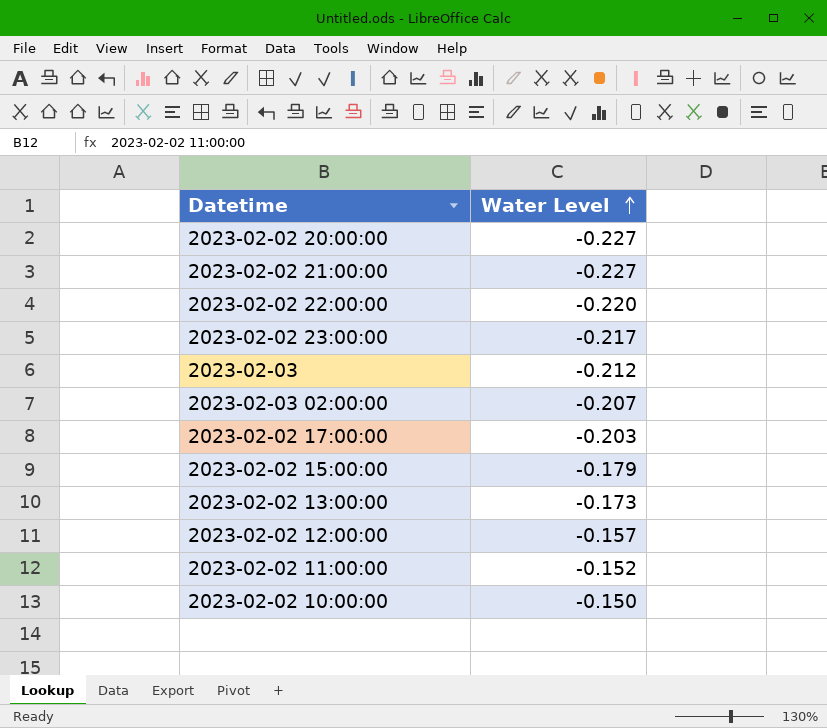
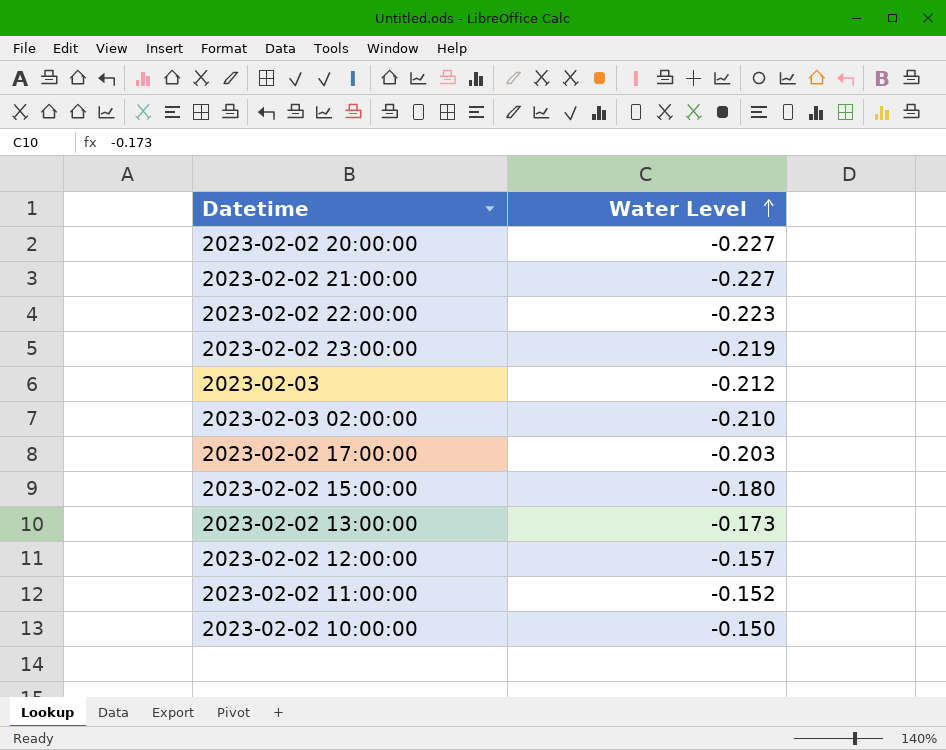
2023-02-02 22:00:00 | Water Level: -0.220 -> -0.223
2023-02-02 23:00:00 | Water Level: -0.217 -> -0.219
2023-02-03 02:00:00 | Water Level: -0.207 -> -0.210
2023-02-02 15:00:00 | Water Level: -0.179 -> -0.180

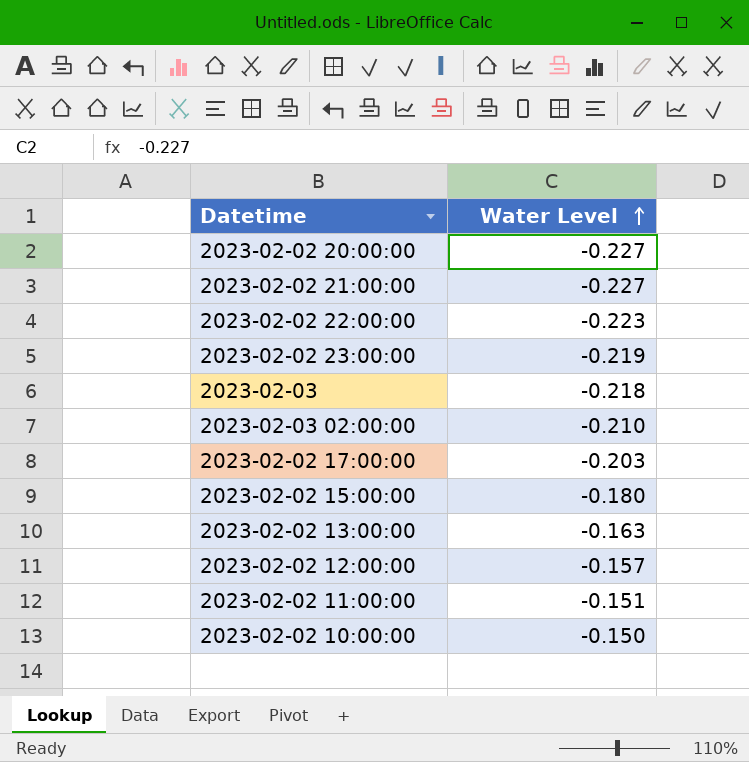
2023-02-03 | Water Level: -0.212 -> -0.218
2023-02-02 13:00:00 | Water Level: -0.173 -> -0.163
2023-02-02 11:00:00 | Water Level: -0.152 -> -0.151

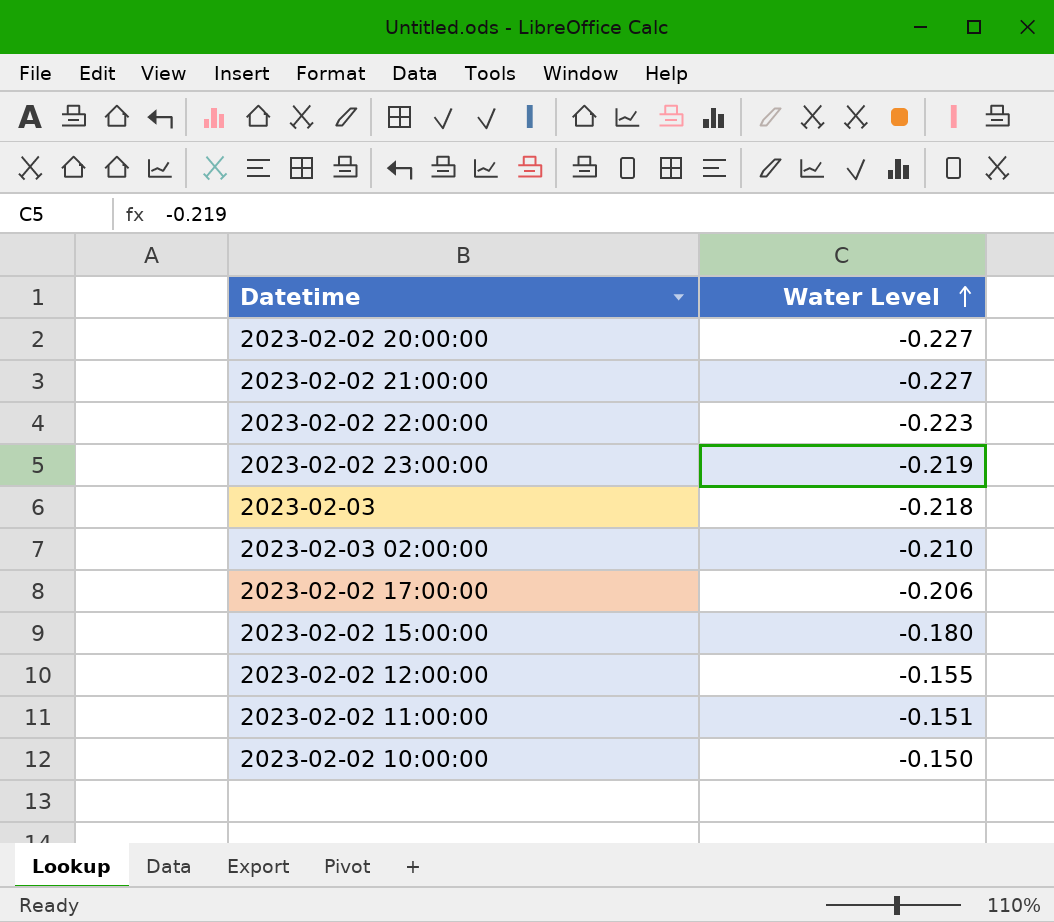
row 2023-02-02 13:00:00: -0.163 -> none
2023-02-02 17:00:00 | Water Level: -0.203 -> -0.206
2023-02-02 12:00:00 | Water Level: -0.157 -> -0.155

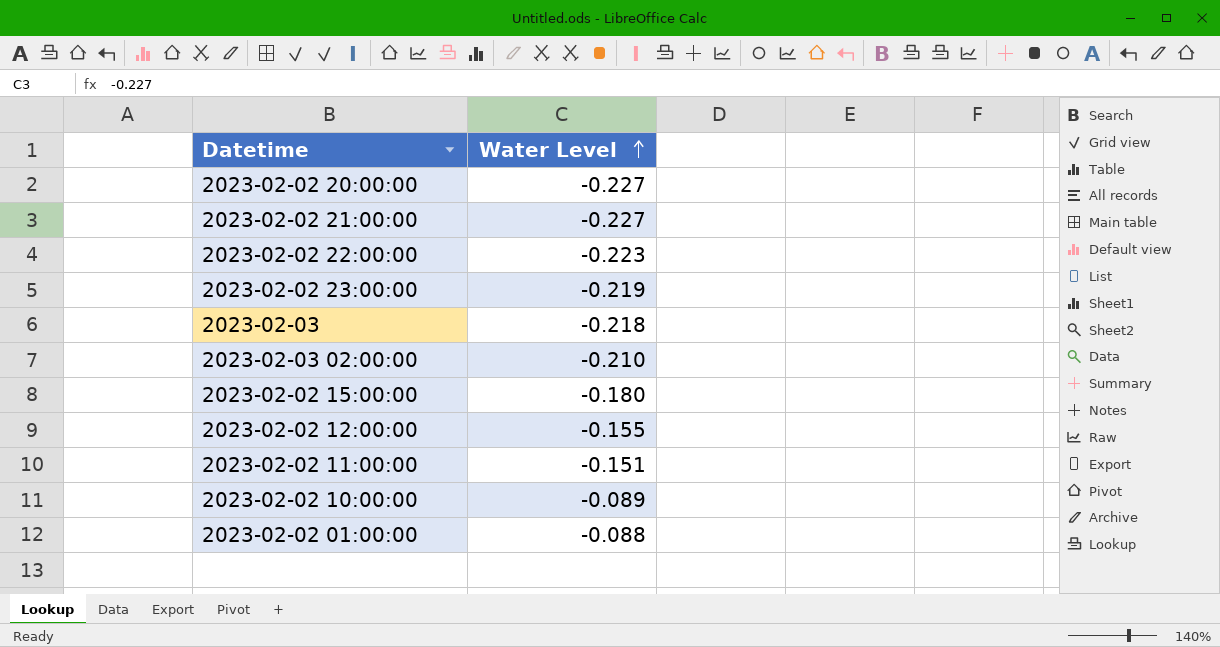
row 2023-02-02 17:00:00: -0.206 -> none
2023-02-02 10:00:00 | Water Level: -0.150 -> -0.089
row 2023-02-02 01:00:00: none -> -0.088

